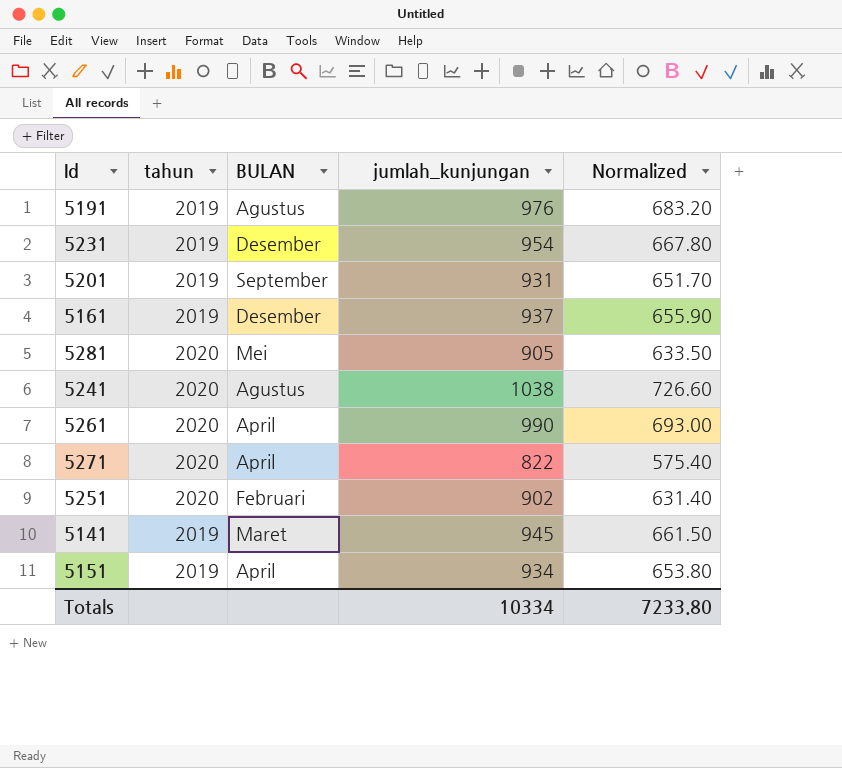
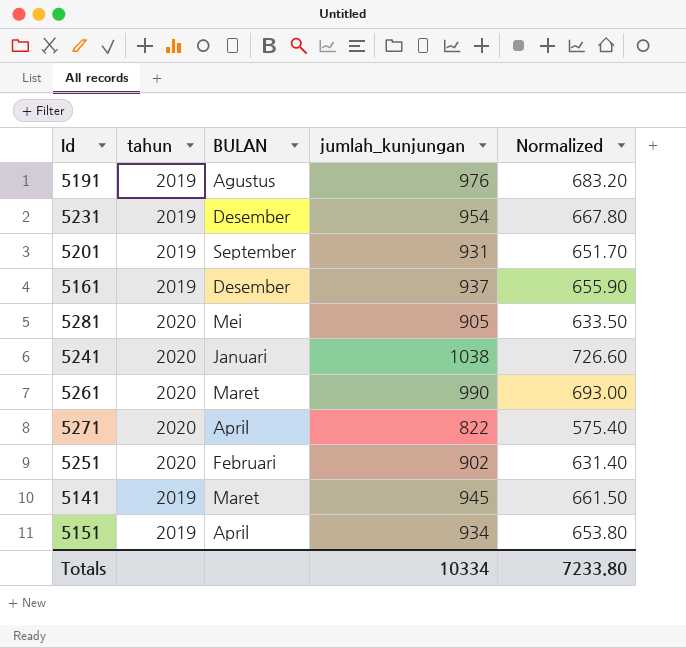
5241 | BULAN: Agustus -> Januari
5261 | BULAN: April -> Maret

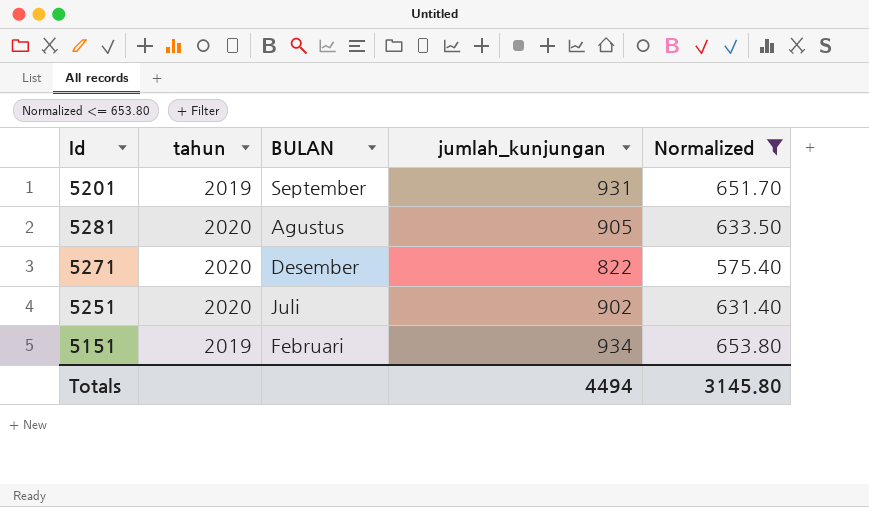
filter: none -> Normalized <= 653.80
5281 | BULAN: Mei -> Agustus
5271 | BULAN: April -> Desember
5251 | BULAN: Februari -> Juli
5151 | BULAN: April -> Februari
Totals | jumlah_kunjungan: 10334 -> 4494
Totals | Normalized: 7233.80 -> 3145.80

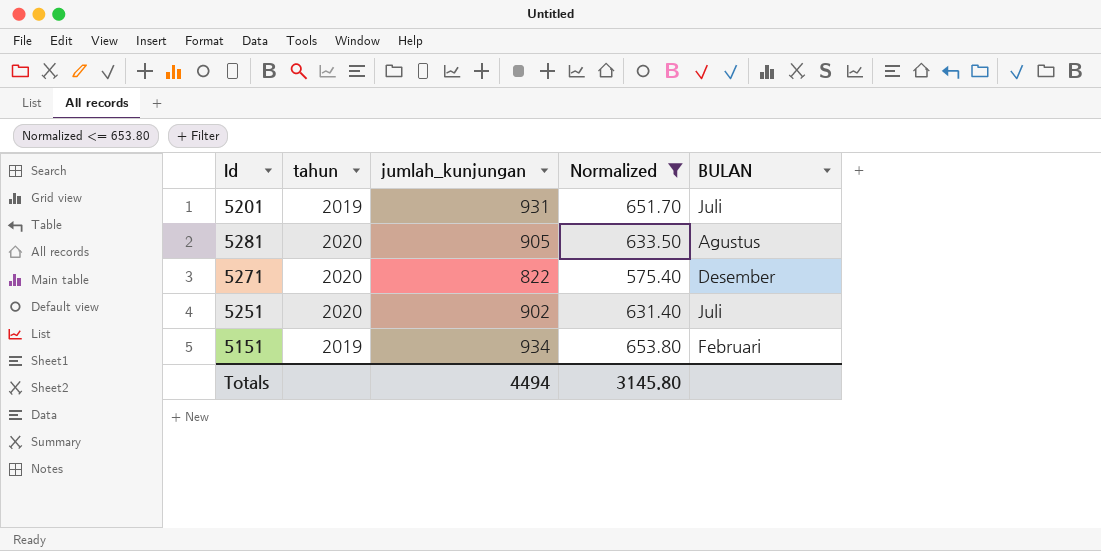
column BULAN | position: 3 -> 5
5201 | BULAN: September -> Juli

